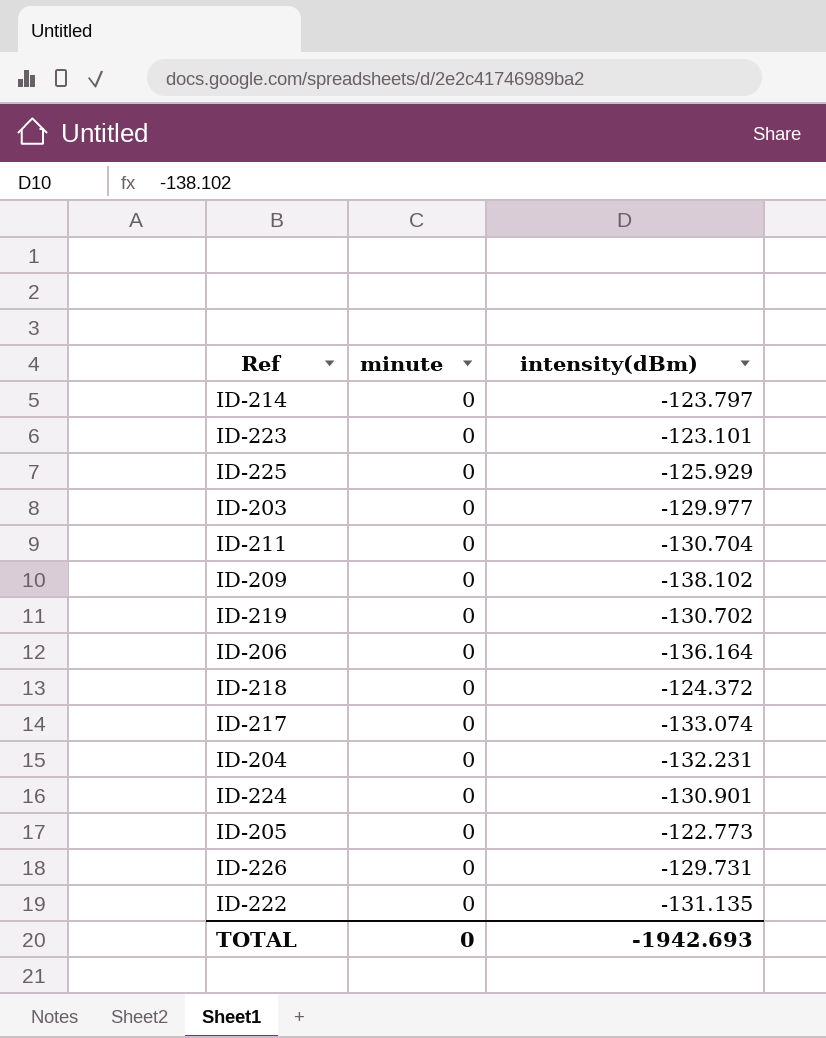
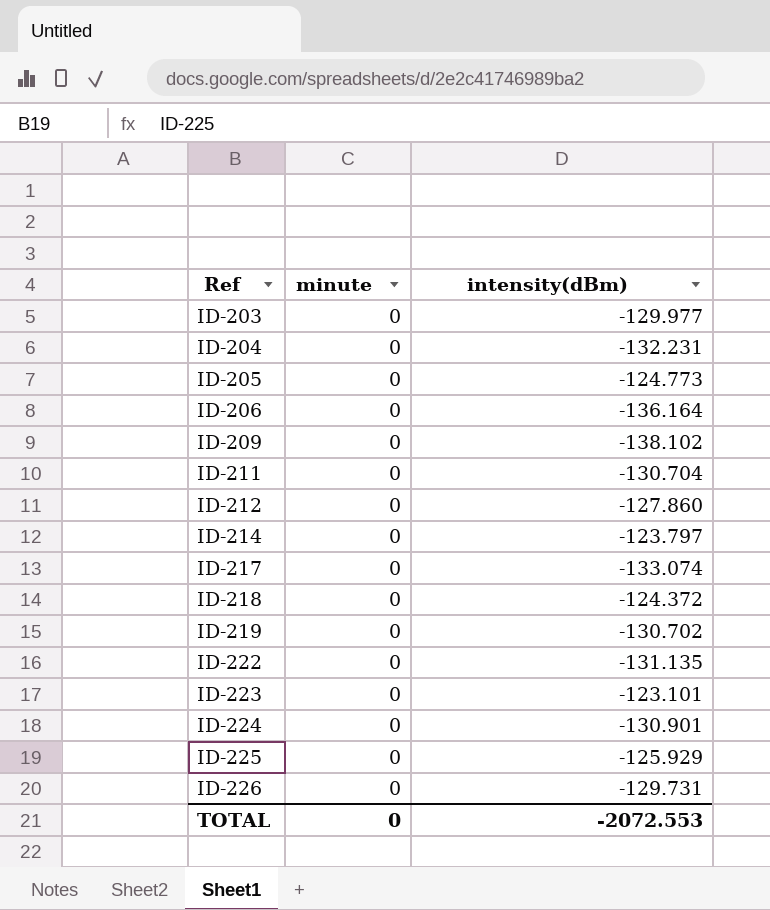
row order: none -> Ref ascending
ID-205 | intensity(dBm): -122.773 -> -124.773
row ID-212: none -> 0 | -127.860
TOTAL | intensity(dBm): -1942.693 -> -2072.553

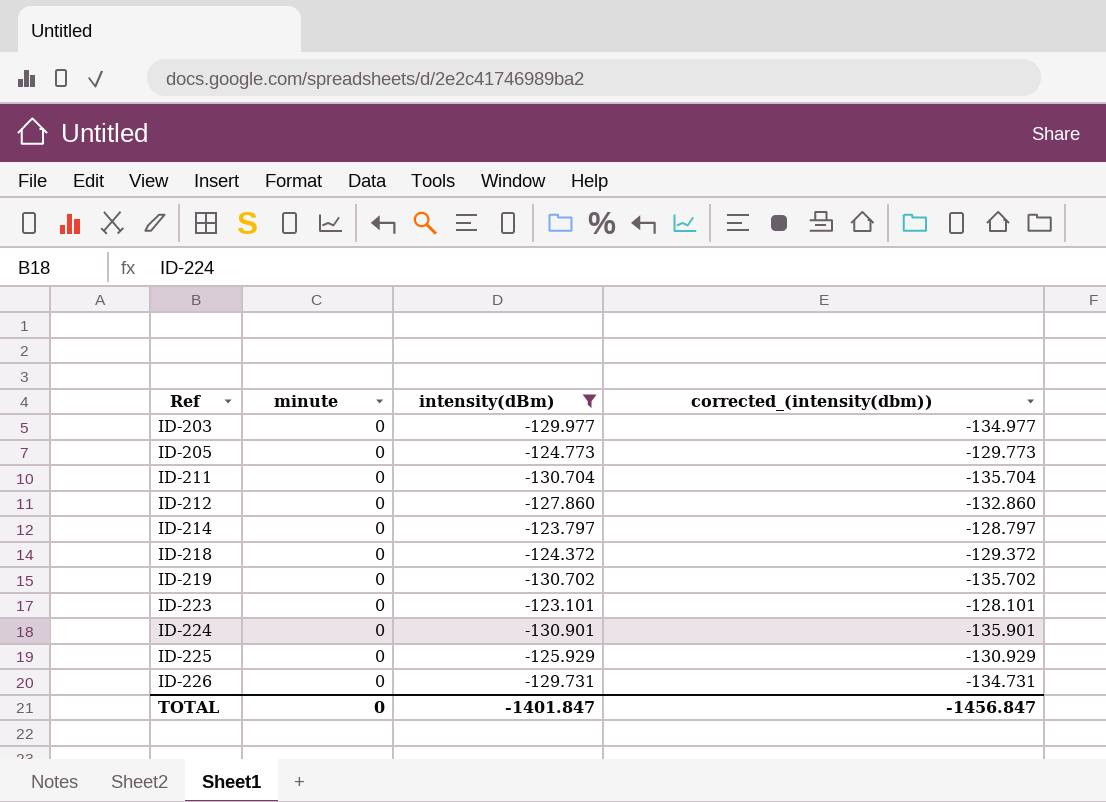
filter: none -> intensity(dBm) >= -130.901
column corrected_(intensity(dbm)) | formula: none -> [intensity(dBm)] - 5
TOTAL | intensity(dBm): -2072.553 -> -1401.847

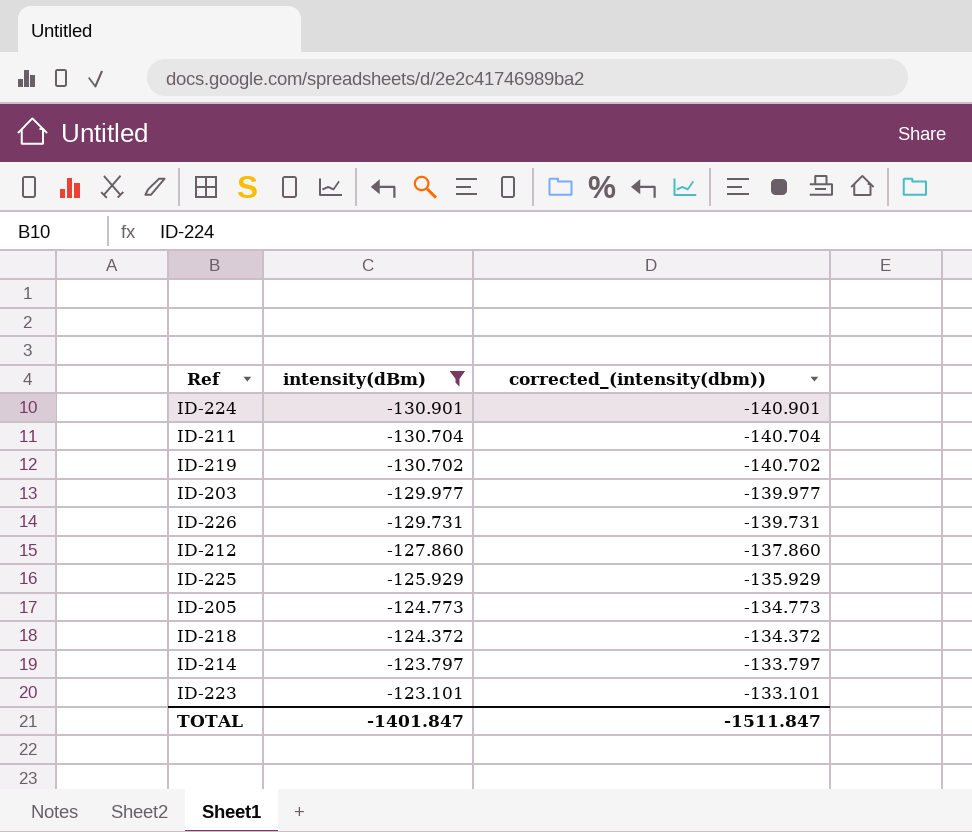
row order: Ref ascending -> intensity(dBm) ascending
column minute | position: 2 -> none
column corrected_(intensity(dbm)) | formula: [intensity(dBm)] - 5 -> [intensity(dBm)] - 10
TOTAL | corrected_(intensity(dbm)): -1456.847 -> -1511.847

